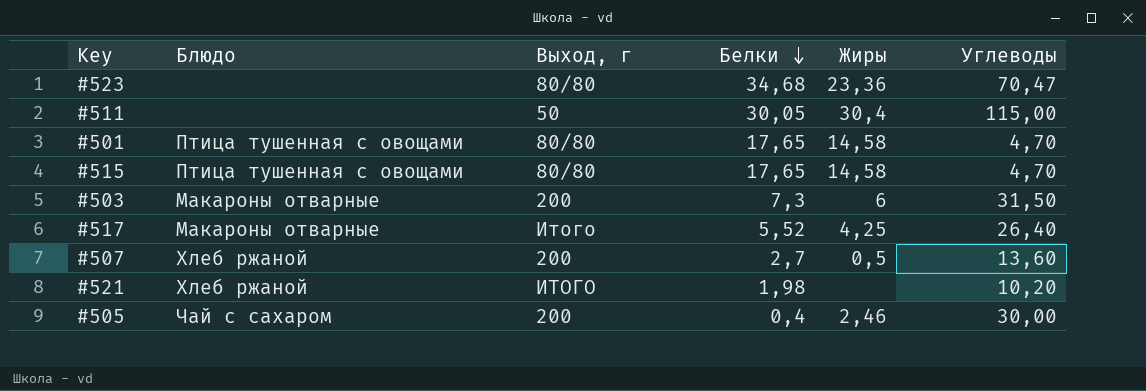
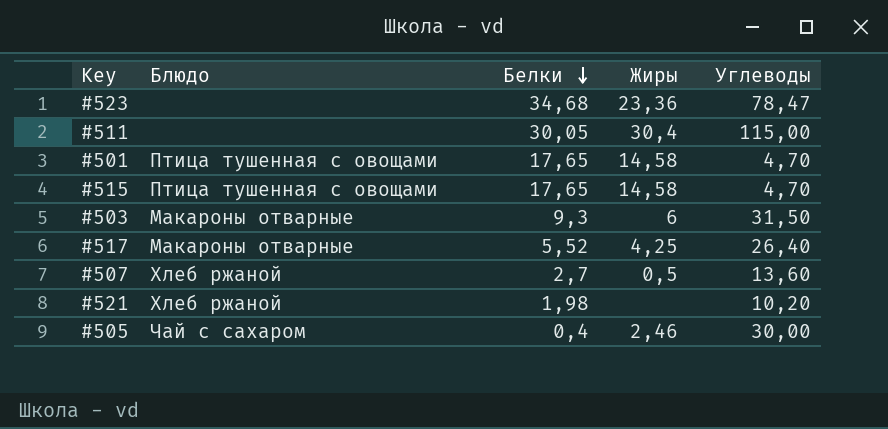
column Выход, г | position: 3 -> none
#523 | Углеводы: 70,47 -> 78,47
#503 | Белки: 7,3 -> 9,3

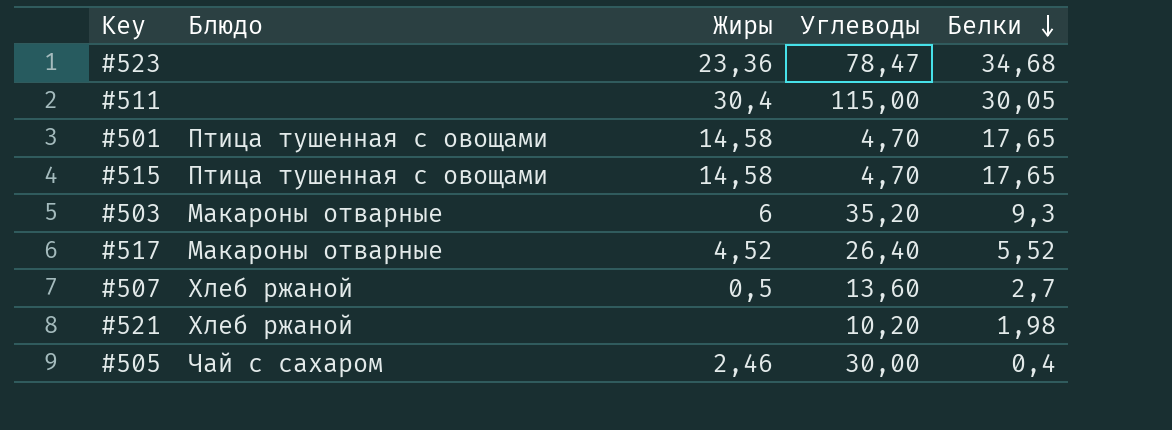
column Белки | position: 3 -> 5
#503 | Углеводы: 31,50 -> 35,20
#517 | Жиры: 4,25 -> 4,52

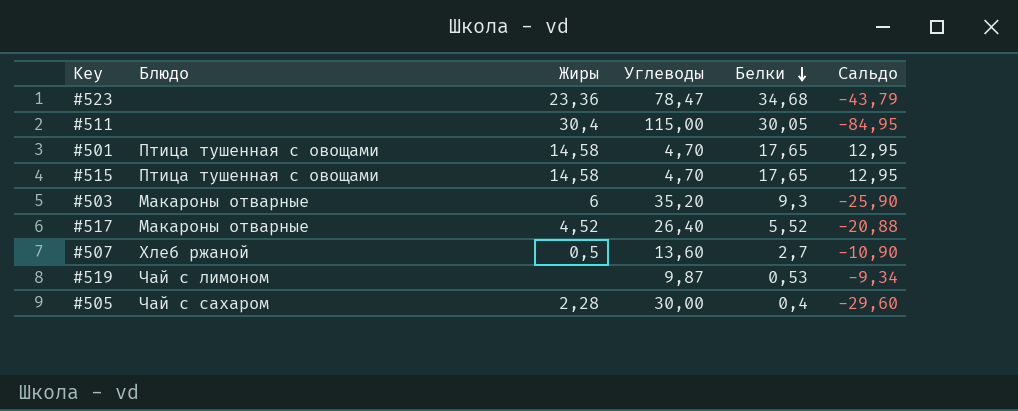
column Сальдо | formula: none -> [Белки] - [Углеводы]
row #521: Хлеб ржаной | none | 10,20 | 1,98 -> none
row #519: none -> Чай с лимоном | none | 9,87 | 0,53 | -9,34
#505 | Жиры: 2,46 -> 2,28

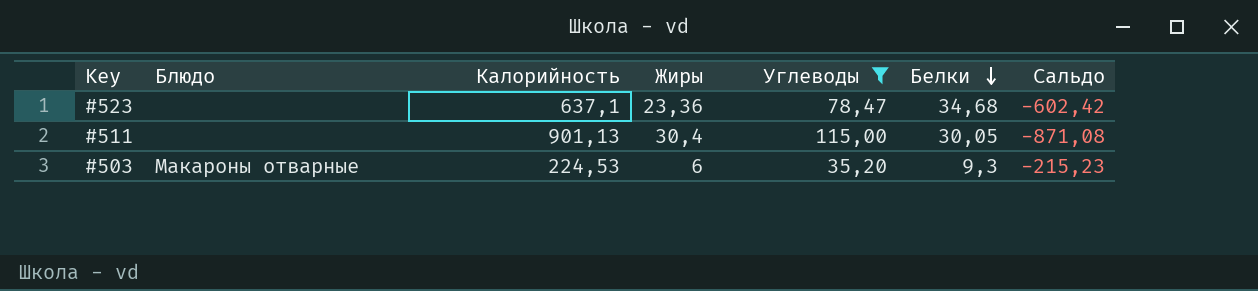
filter: none -> Углеводы >= 35,20
column Калорийность | position: none -> 3
column Сальдо | formula: [Белки] - [Углеводы] -> [Белки] - [Калорийность]

